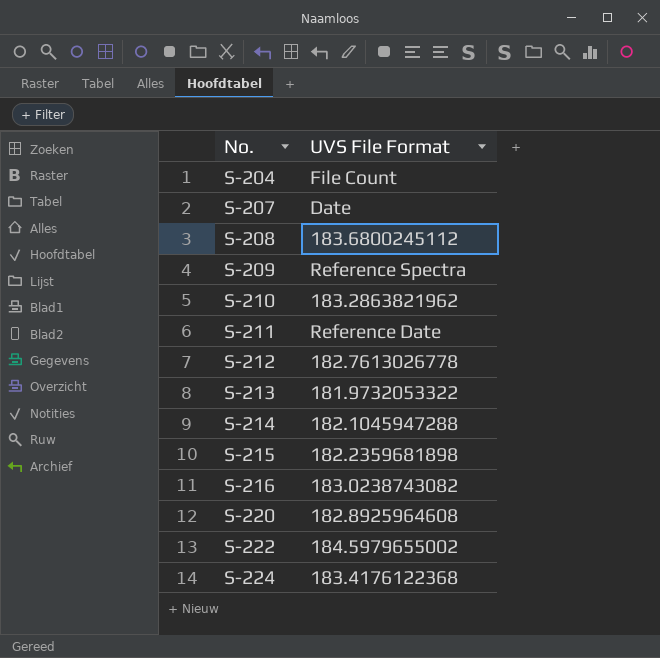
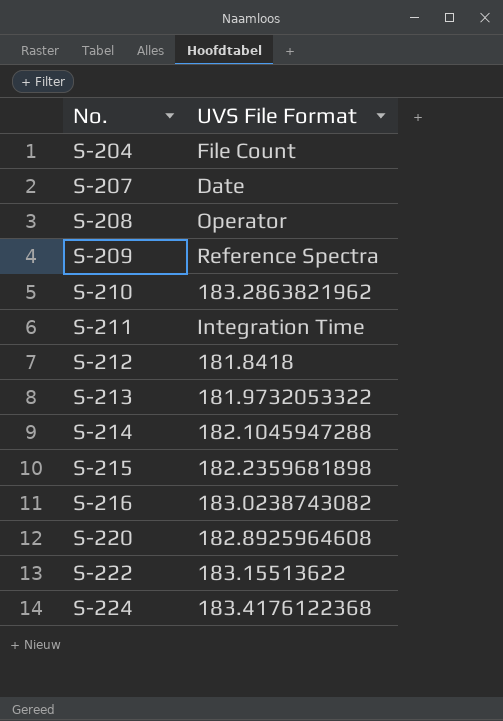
S-208 | UVS File Format: 183.6800245112 -> Operator
S-211 | UVS File Format: Reference Date -> Integration Time
S-212 | UVS File Format: 182.7613026778 -> 181.8418
S-222 | UVS File Format: 184.5979655002 -> 183.15513622

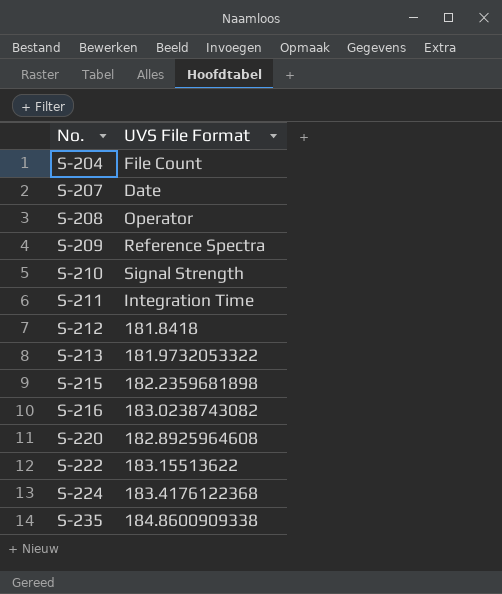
row S-214: 182.1045947288 -> none
S-210 | UVS File Format: 183.2863821962 -> Signal Strength
row S-235: none -> 184.8600909338

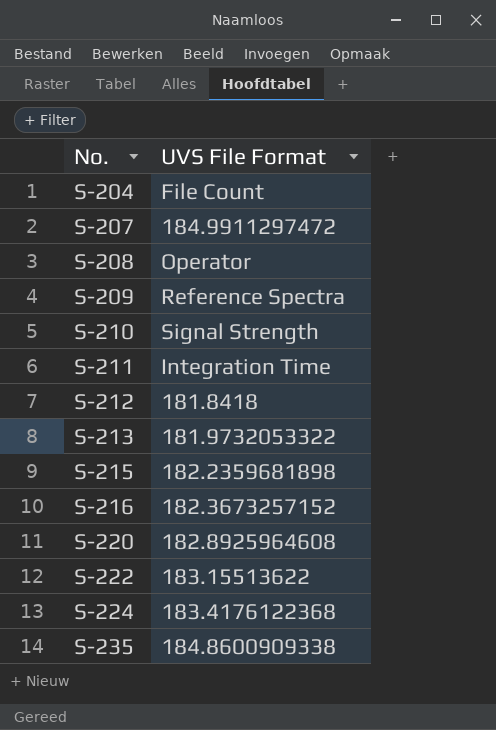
S-207 | UVS File Format: Date -> 184.9911297472
S-216 | UVS File Format: 183.0238743082 -> 182.3673257152

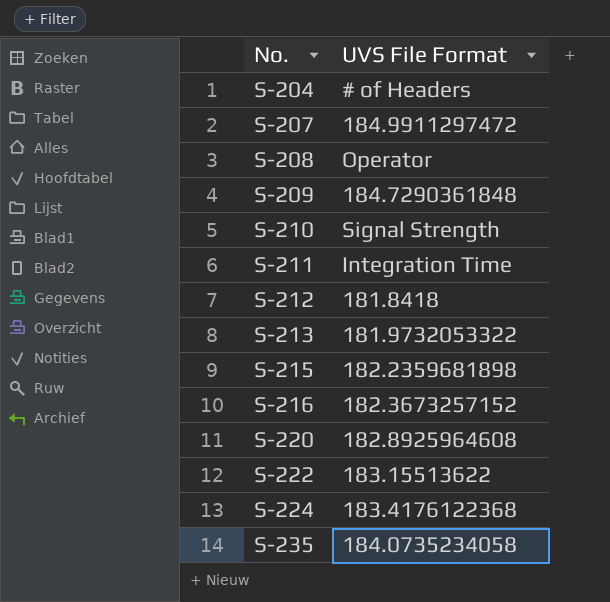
S-204 | UVS File Format: File Count -> # of Headers
S-209 | UVS File Format: Reference Spectra -> 184.7290361848
S-235 | UVS File Format: 184.8600909338 -> 184.0735234058

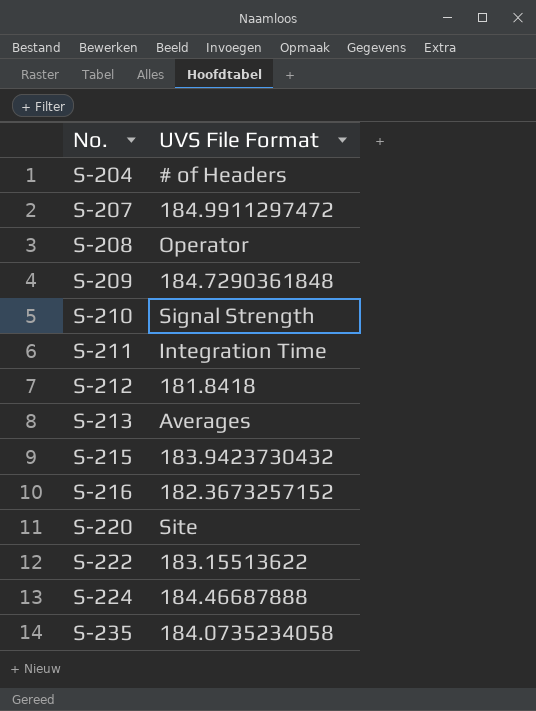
S-213 | UVS File Format: 181.9732053322 -> Averages
S-215 | UVS File Format: 182.2359681898 -> 183.9423730432
S-220 | UVS File Format: 182.8925964608 -> Site
S-224 | UVS File Format: 183.4176122368 -> 184.46687888

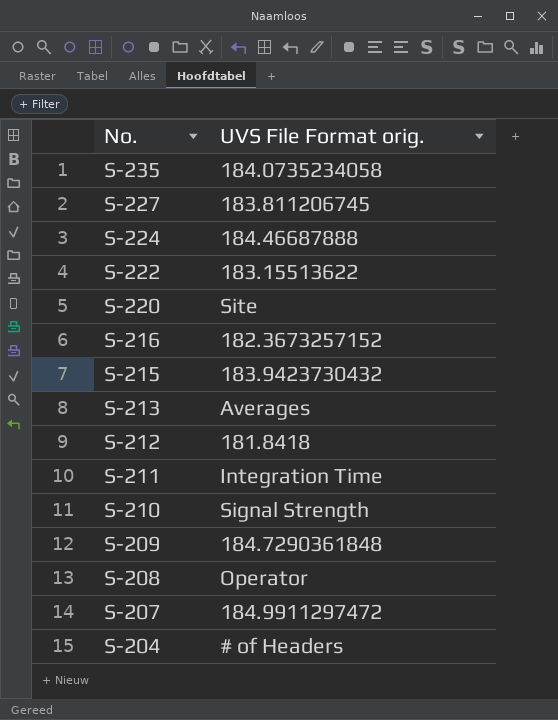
row order: No. ascending -> No. descending
column name: UVS File Format -> UVS File Format orig.
row S-227: none -> 183.811206745

